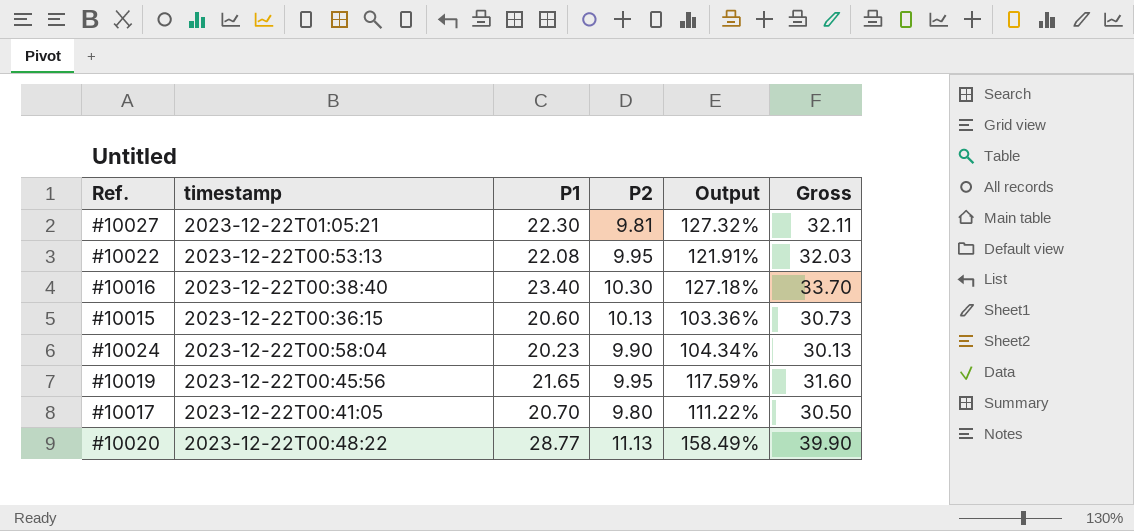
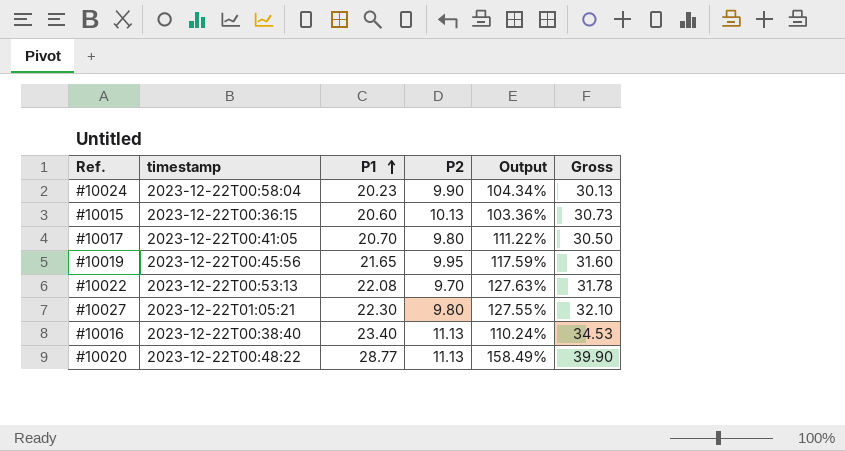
row order: none -> P1 ascending
#10022 | P2: 9.95 -> 9.70
#10022 | Output: 121.91% -> 127.63%
#10022 | Gross: 32.03 -> 31.78
#10027 | P2: 9.81 -> 9.80
#10027 | Output: 127.32% -> 127.55%
#10027 | Gross: 32.11 -> 32.10
#10016 | P2: 10.30 -> 11.13
#10016 | Output: 127.18% -> 110.24%
#10016 | Gross: 33.70 -> 34.53

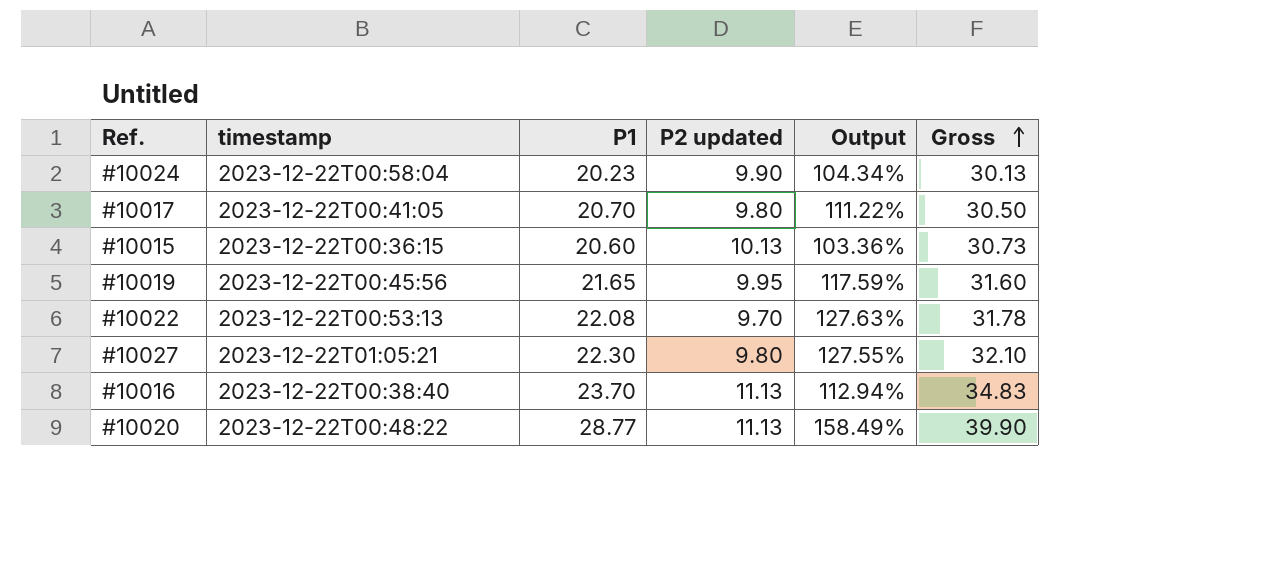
row order: P1 ascending -> Gross ascending
column name: P2 -> P2 updated
#10016 | P1: 23.40 -> 23.70
#10016 | Output: 110.24% -> 112.94%
#10016 | Gross: 34.53 -> 34.83

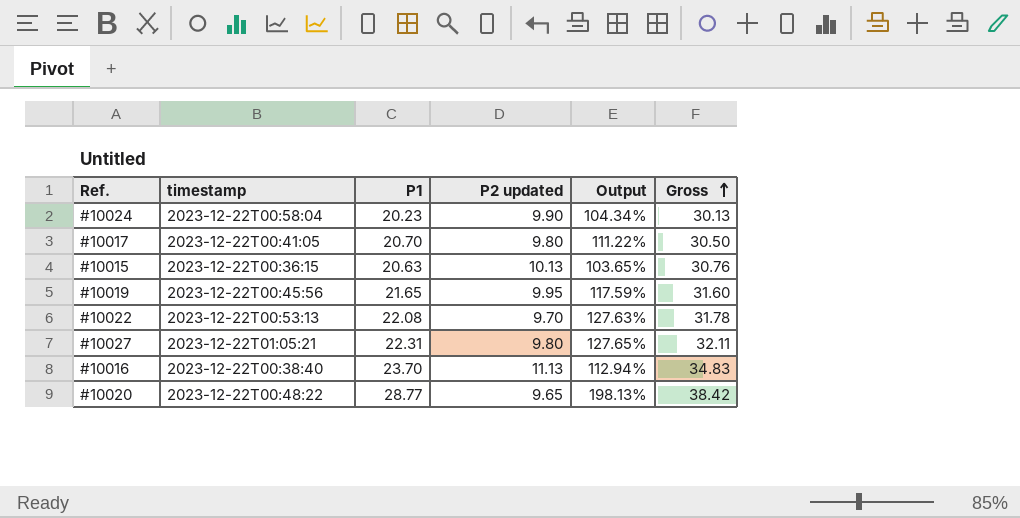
#10015 | P1: 20.60 -> 20.63
#10015 | Output: 103.36% -> 103.65%
#10015 | Gross: 30.73 -> 30.76
#10027 | P1: 22.30 -> 22.31
#10027 | Output: 127.55% -> 127.65%
#10027 | Gross: 32.10 -> 32.11
#10020 | P2 updated: 11.13 -> 9.65
#10020 | Output: 158.49% -> 198.13%
#10020 | Gross: 39.90 -> 38.42

